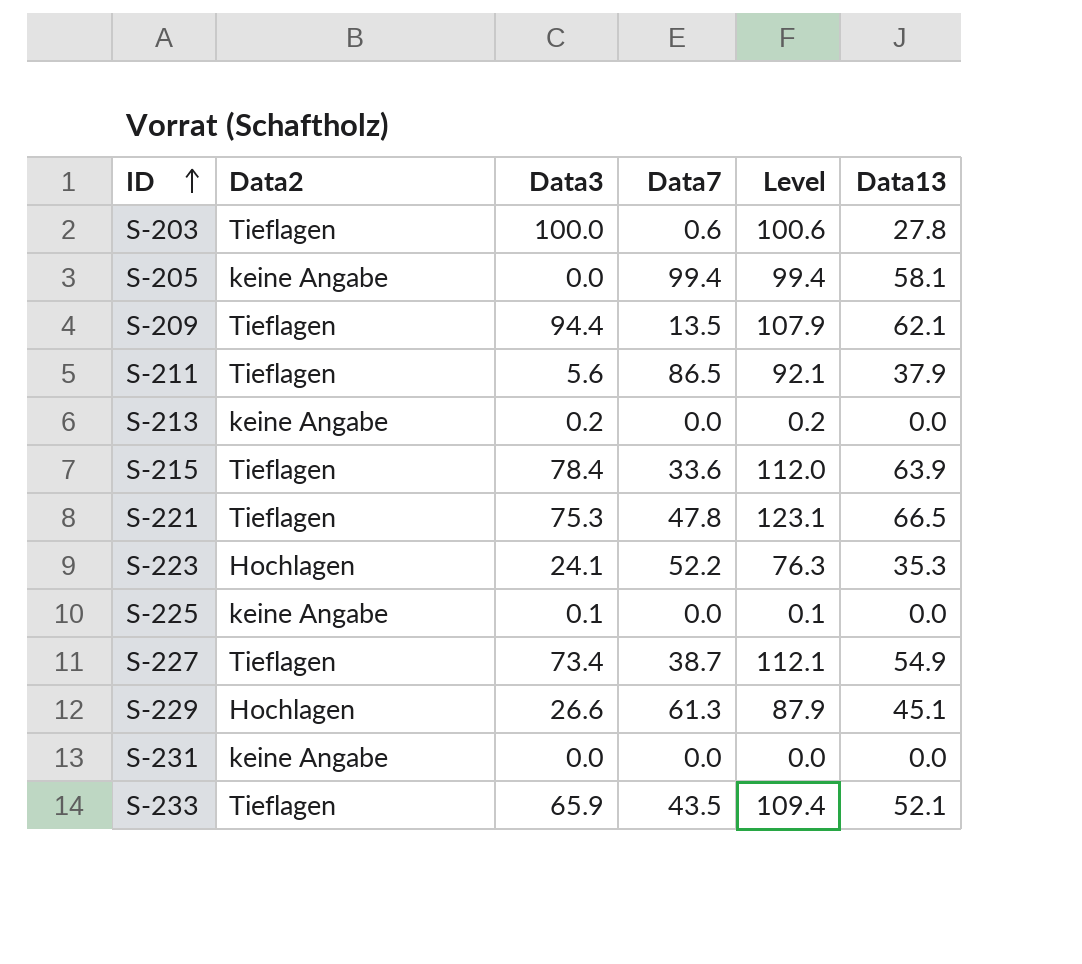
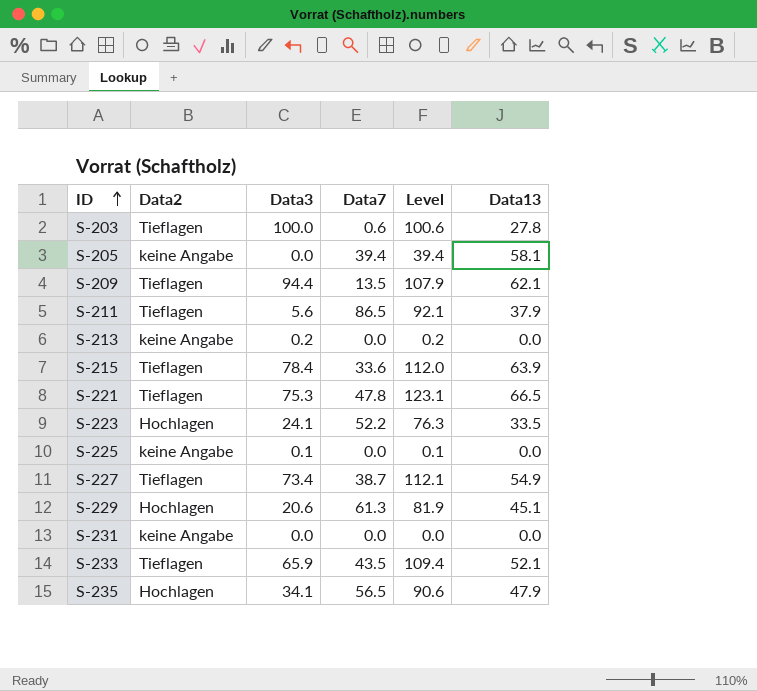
S-205 | Data7: 99.4 -> 39.4
S-205 | Level: 99.4 -> 39.4
S-223 | Data13: 35.3 -> 33.5
S-229 | Data3: 26.6 -> 20.6
S-229 | Level: 87.9 -> 81.9
row S-235: none -> Hochlagen | 34.1 | 56.5 | 90.6 | 47.9

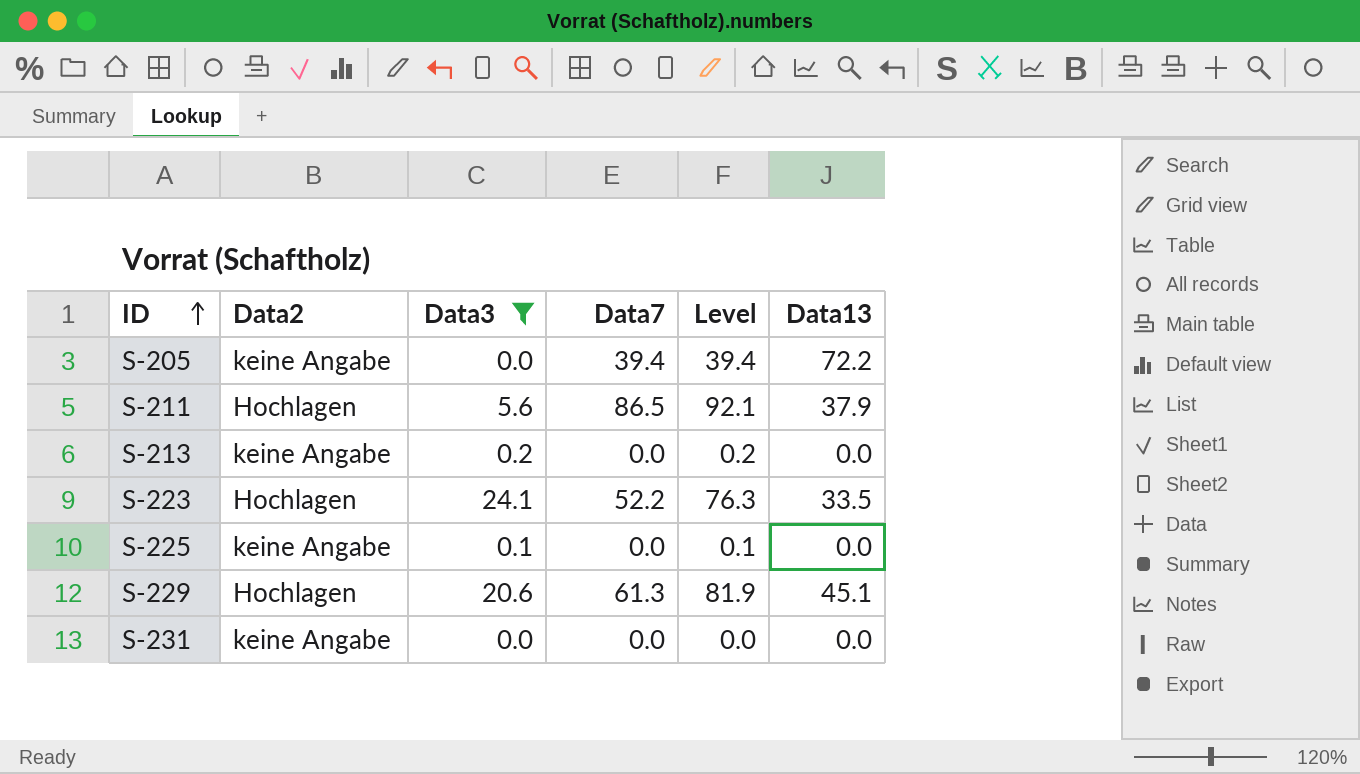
filter: none -> Data3 <= 24.1
S-205 | Data13: 58.1 -> 72.2
S-211 | Data2: Tieflagen -> Hochlagen

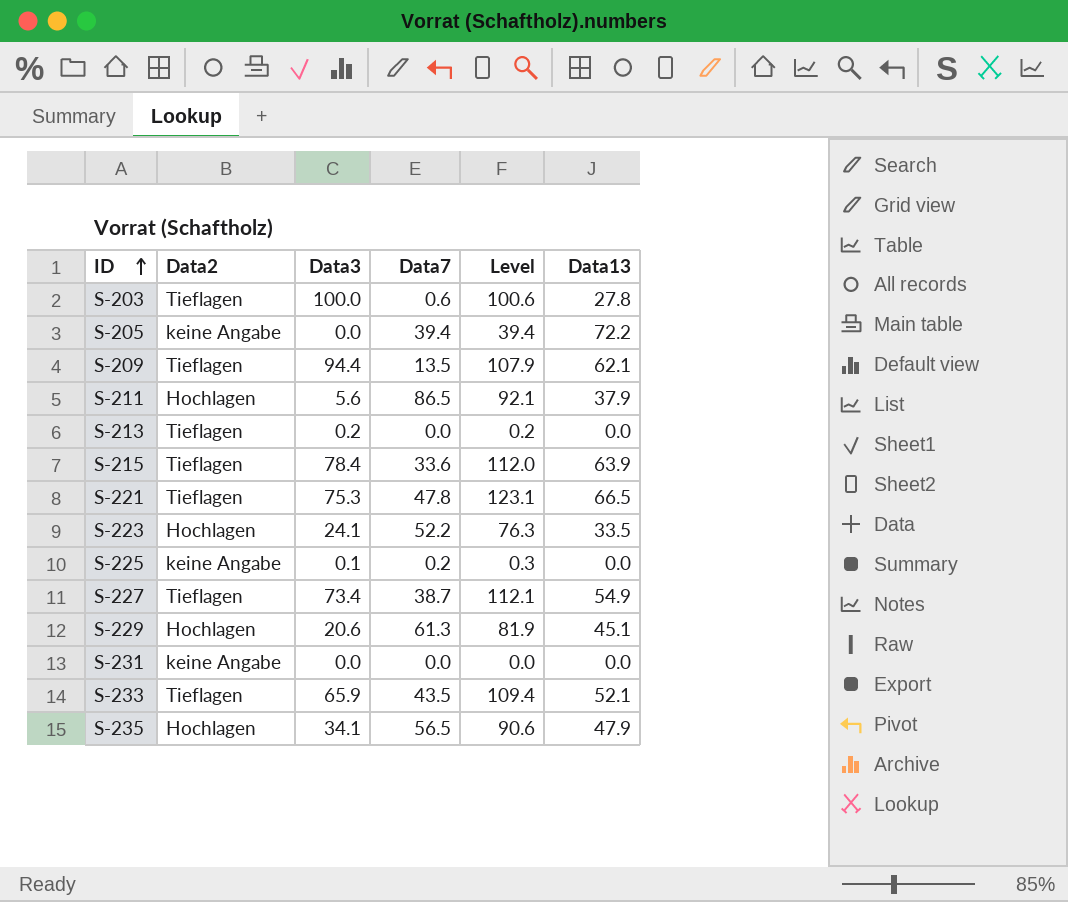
filter: Data3 <= 24.1 -> none
S-213 | Data2: keine Angabe -> Tieflagen
S-225 | Data7: 0.0 -> 0.2
S-225 | Level: 0.1 -> 0.3

